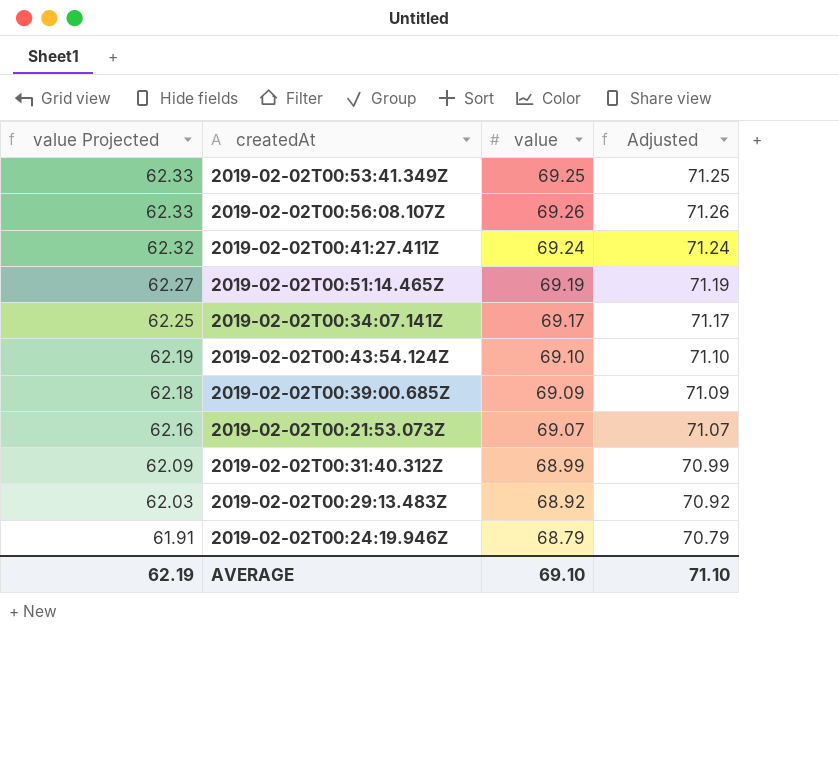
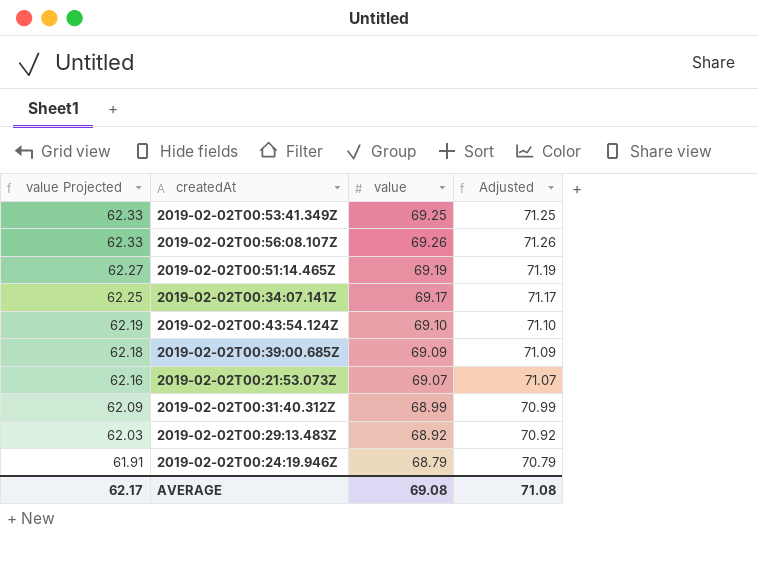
row 2019-02-02T00:41:27.411Z: 62.32 | 69.24 | 71.24 -> none
AVERAGE | value Projected: 62.19 -> 62.17
AVERAGE | value: 69.10 -> 69.08
AVERAGE | Adjusted: 71.10 -> 71.08

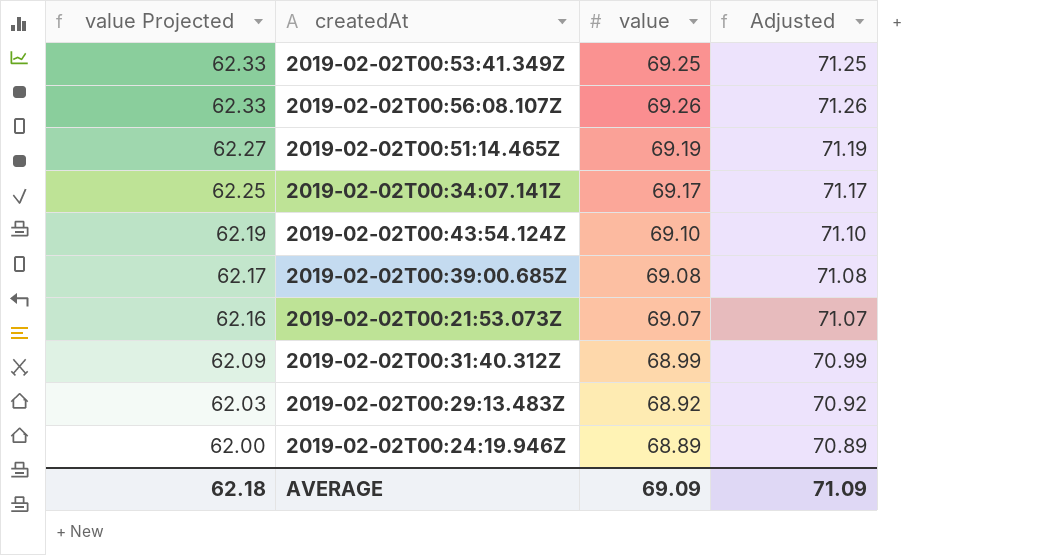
2019-02-02T00:39:00.685Z | value Projected: 62.18 -> 62.17
2019-02-02T00:39:00.685Z | value: 69.09 -> 69.08
2019-02-02T00:39:00.685Z | Adjusted: 71.09 -> 71.08
2019-02-02T00:24:19.946Z | value Projected: 61.91 -> 62.00
2019-02-02T00:24:19.946Z | value: 68.79 -> 68.89
2019-02-02T00:24:19.946Z | Adjusted: 70.79 -> 70.89
AVERAGE | value Projected: 62.17 -> 62.18
AVERAGE | value: 69.08 -> 69.09
AVERAGE | Adjusted: 71.08 -> 71.09

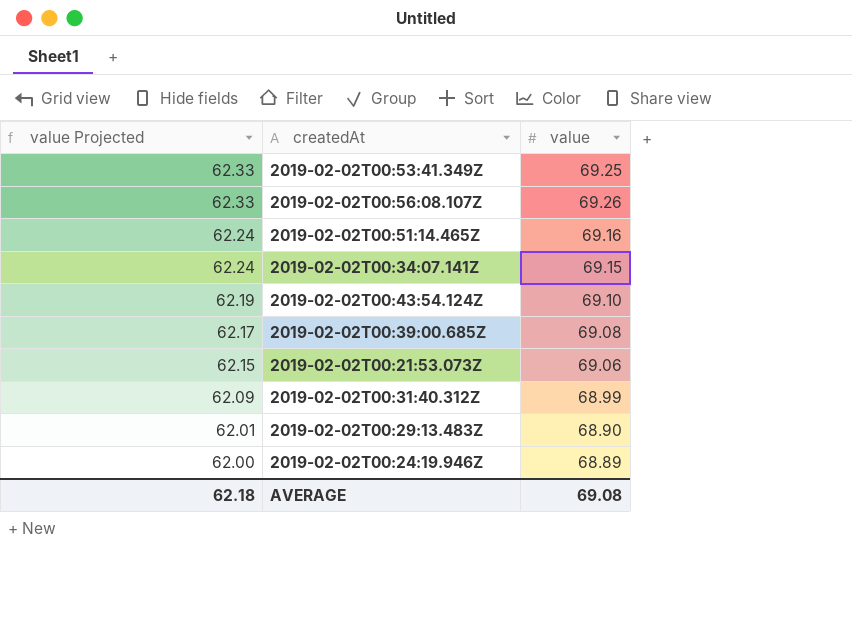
column Adjusted | formula: [value] + 2 -> none
2019-02-02T00:51:14.465Z | value Projected: 62.27 -> 62.24
2019-02-02T00:51:14.465Z | value: 69.19 -> 69.16
2019-02-02T00:34:07.141Z | value Projected: 62.25 -> 62.24
2019-02-02T00:34:07.141Z | value: 69.17 -> 69.15
2019-02-02T00:21:53.073Z | value Projected: 62.16 -> 62.15
2019-02-02T00:21:53.073Z | value: 69.07 -> 69.06
2019-02-02T00:29:13.483Z | value Projected: 62.03 -> 62.01
2019-02-02T00:29:13.483Z | value: 68.92 -> 68.90
AVERAGE | value: 69.09 -> 69.08

